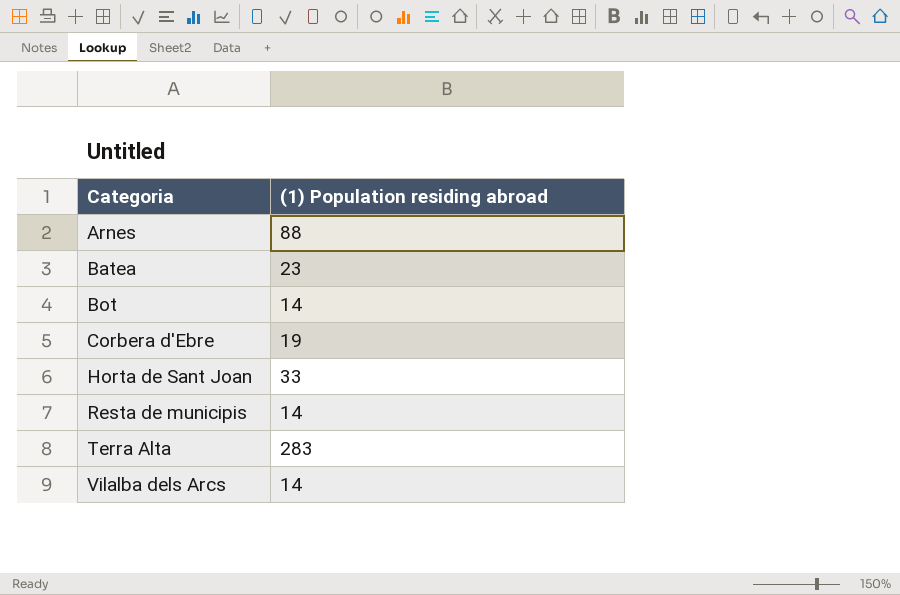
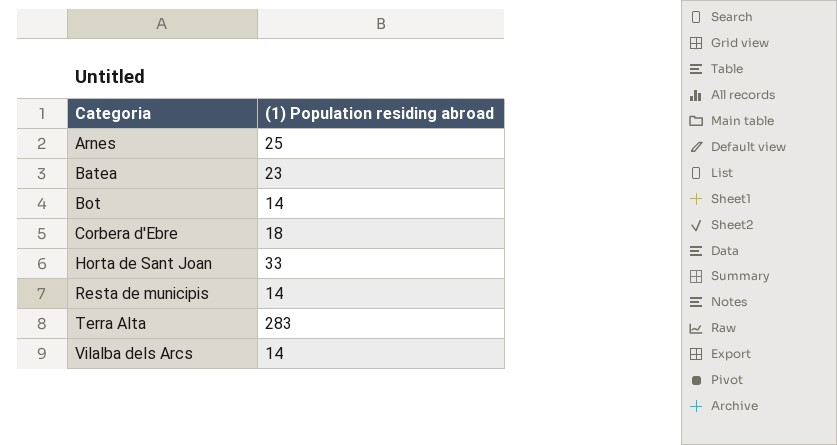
Arnes | (1) Population residing abroad: 88 -> 25
Corbera d'Ebre | (1) Population residing abroad: 19 -> 18

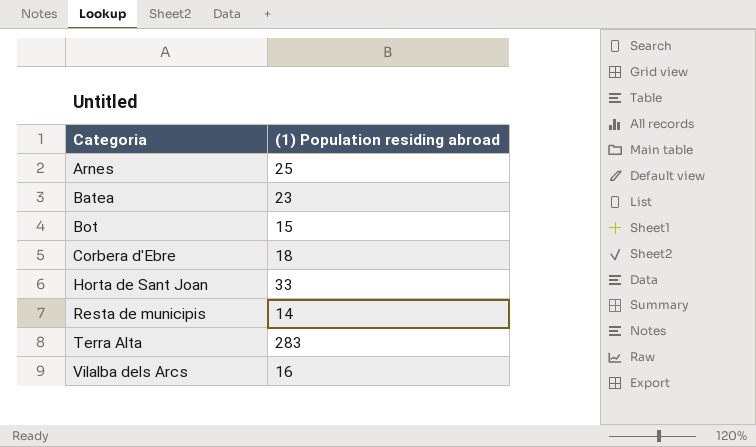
Bot | (1) Population residing abroad: 14 -> 15
Vilalba dels Arcs | (1) Population residing abroad: 14 -> 16

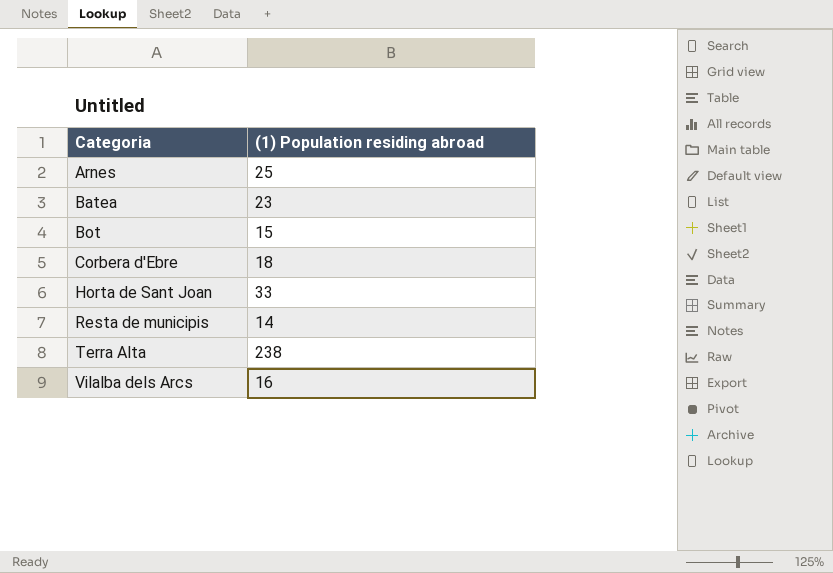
Terra Alta | (1) Population residing abroad: 283 -> 238

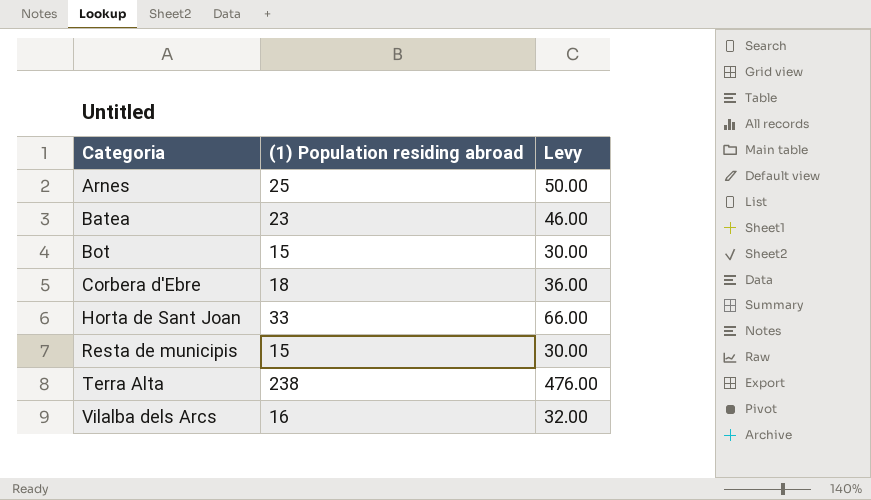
column Levy | formula: none -> [(1) Population residing abroad] * 2
Resta de municipis | (1) Population residing abroad: 14 -> 15

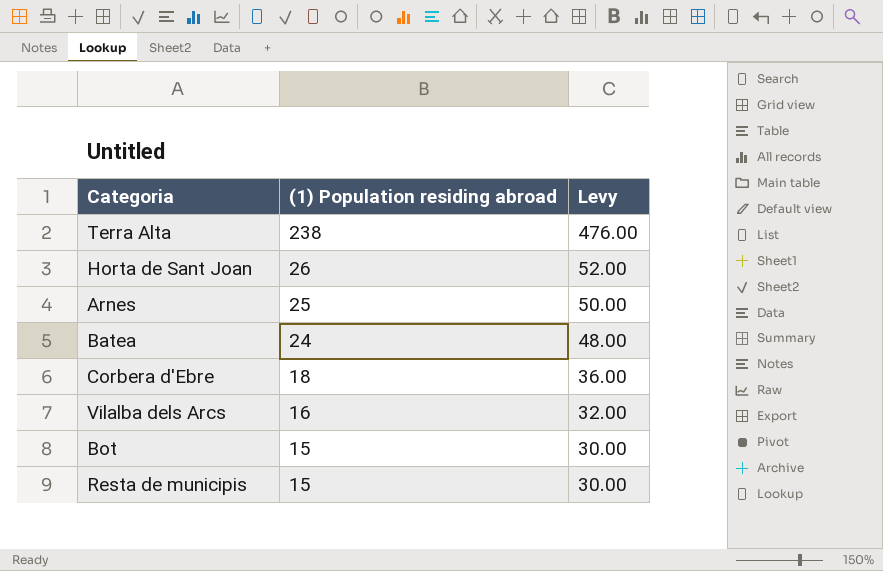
row order: Categoria ascending -> (1) Population residing abroad descending
Horta de Sant Joan | (1) Population residing abroad: 33 -> 26
Horta de Sant Joan | Levy: 66.00 -> 52.00
Batea | (1) Population residing abroad: 23 -> 24
Batea | Levy: 46.00 -> 48.00

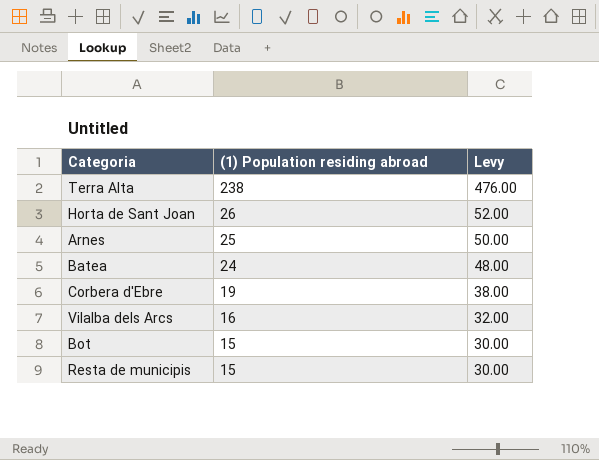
Corbera d'Ebre | (1) Population residing abroad: 18 -> 19
Corbera d'Ebre | Levy: 36.00 -> 38.00

